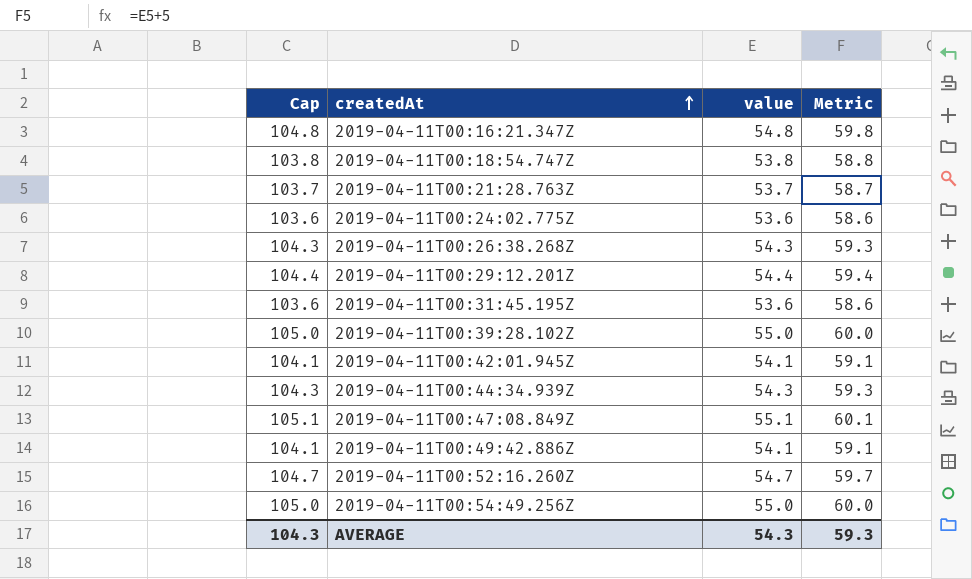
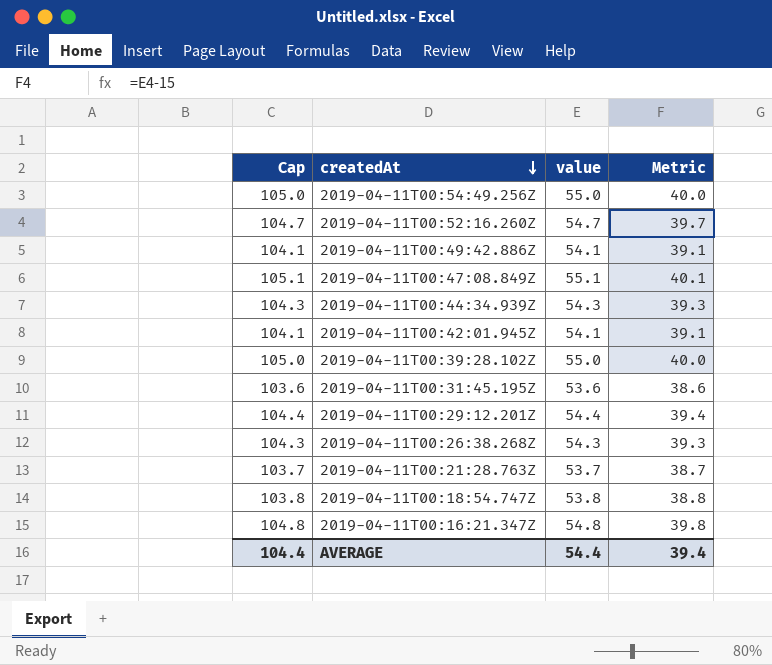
row order: createdAt ascending -> createdAt descending
column Metric | formula: [value] + 5 -> [value] - 15
row 2019-04-11T00:24:02.775Z: 103.6 | 53.6 | 58.6 -> none
AVERAGE | Cap: 104.3 -> 104.4
AVERAGE | value: 54.3 -> 54.4
AVERAGE | Metric: 59.3 -> 39.4

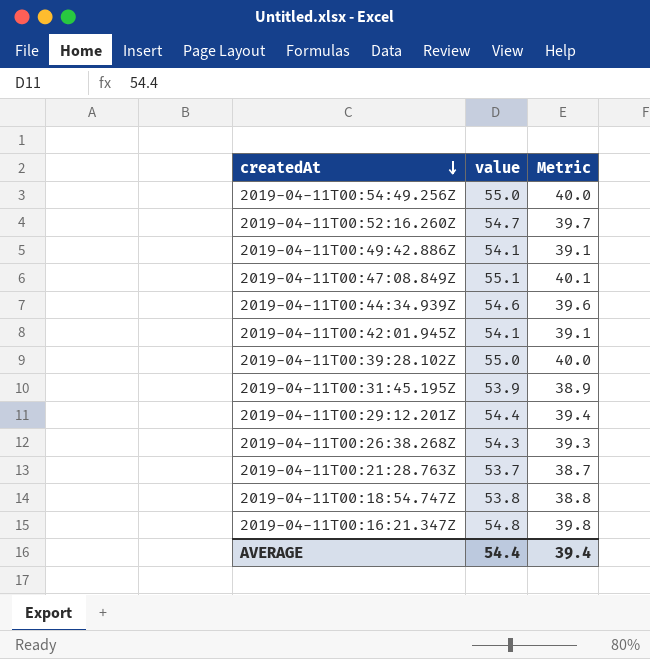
column Cap | formula: [value] + 50 -> none
2019-04-11T00:44:34.939Z | value: 54.3 -> 54.6
2019-04-11T00:44:34.939Z | Metric: 39.3 -> 39.6
2019-04-11T00:31:45.195Z | value: 53.6 -> 53.9
2019-04-11T00:31:45.195Z | Metric: 38.6 -> 38.9

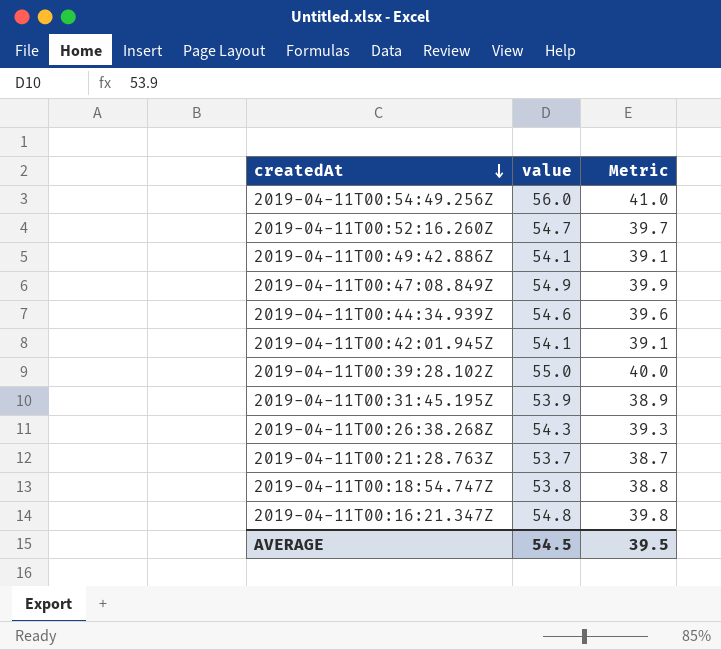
row 2019-04-11T00:29:12.201Z: 54.4 | 39.4 -> none
2019-04-11T00:54:49.256Z | value: 55.0 -> 56.0
2019-04-11T00:54:49.256Z | Metric: 40.0 -> 41.0
2019-04-11T00:47:08.849Z | value: 55.1 -> 54.9
2019-04-11T00:47:08.849Z | Metric: 40.1 -> 39.9
AVERAGE | value: 54.4 -> 54.5
AVERAGE | Metric: 39.4 -> 39.5

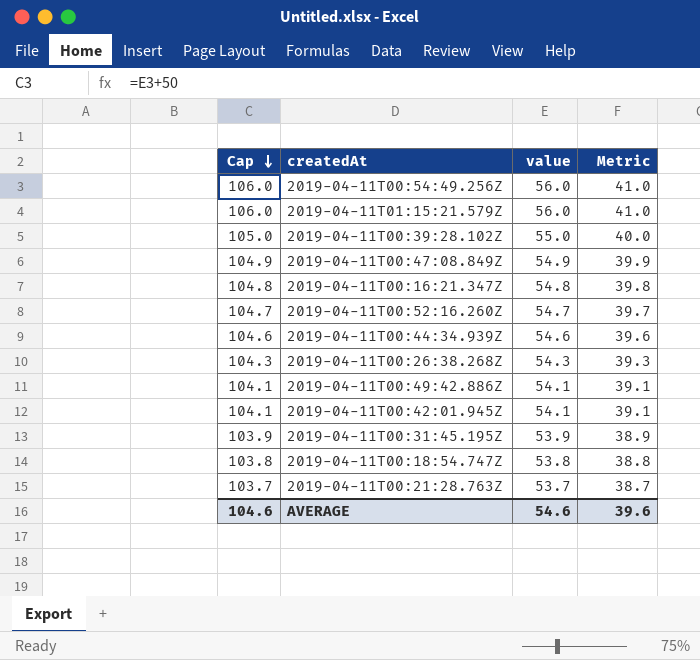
row order: createdAt descending -> Cap descending
column Cap | formula: none -> [value] + 50
row 2019-04-11T01:15:21.579Z: none -> 106.0 | 56.0 | 41.0
AVERAGE | value: 54.5 -> 54.6
AVERAGE | Metric: 39.5 -> 39.6

